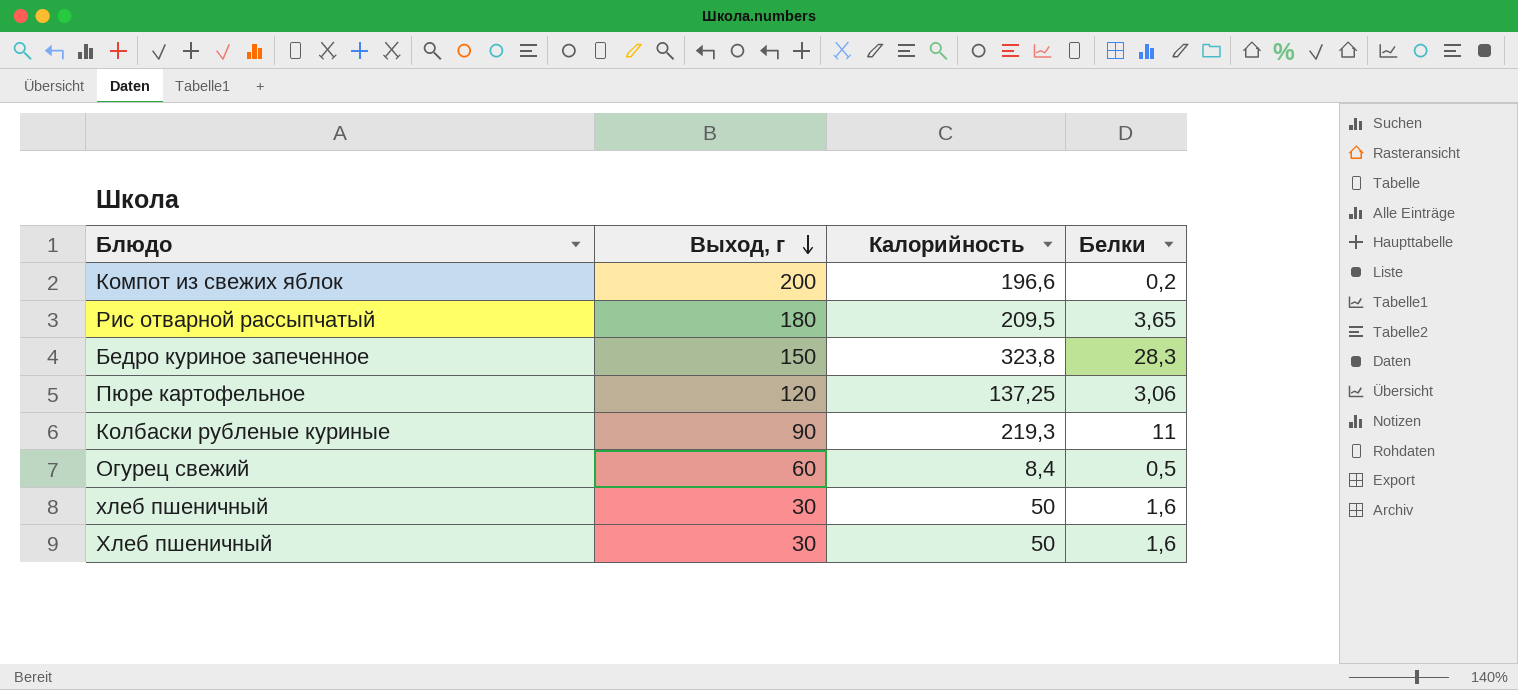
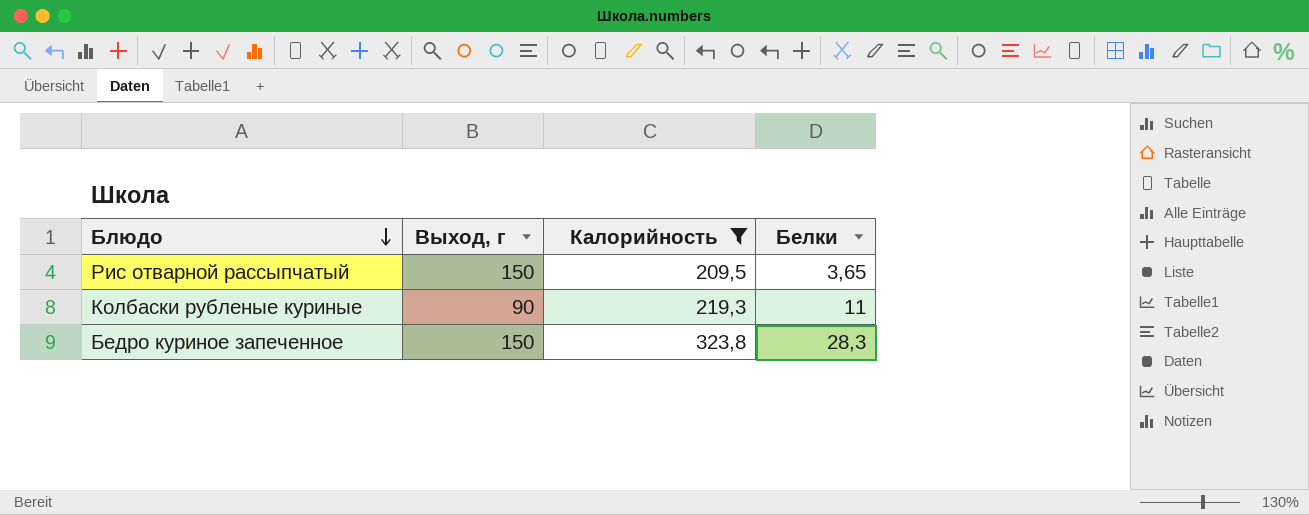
filter: none -> Калорийность >= 209,5
row order: Выход, г descending -> Блюдо descending
Рис отварной рассыпчатый | Выход, г: 180 -> 150

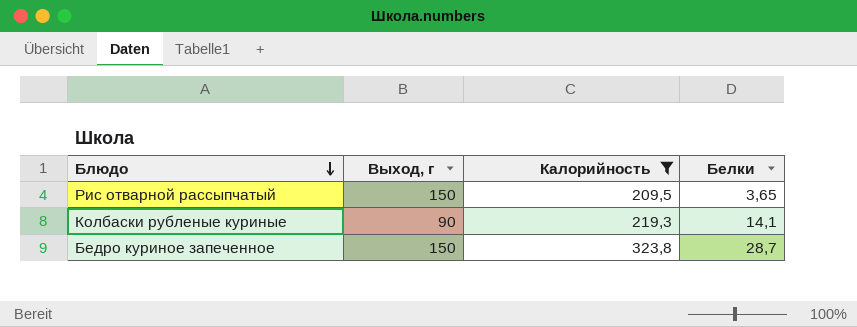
Колбаски рубленые куриные | Белки: 11 -> 14,1
Бедро куриное запеченное | Белки: 28,3 -> 28,7

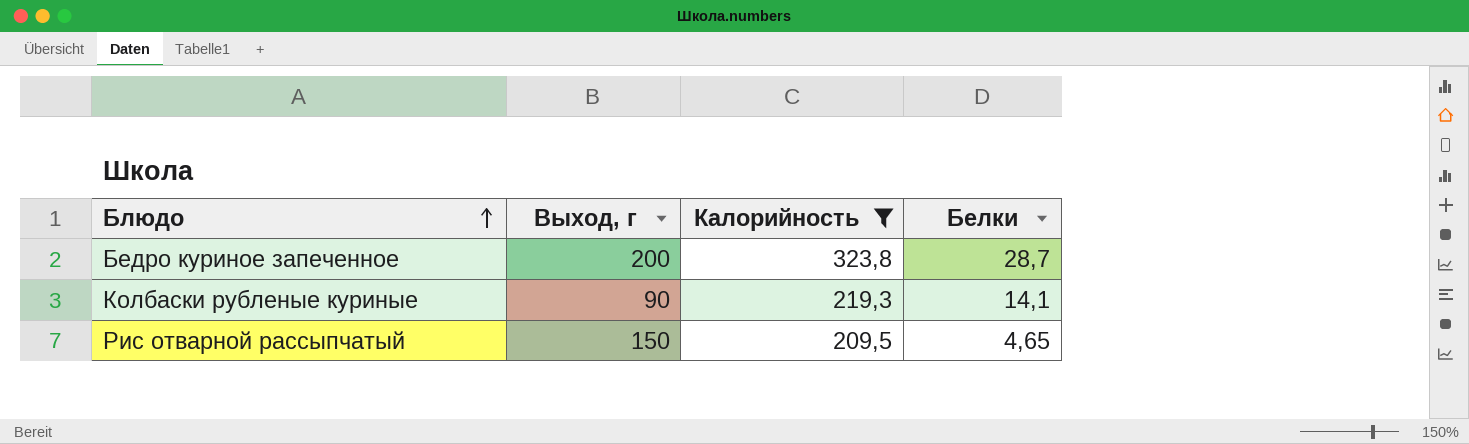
row order: Блюдо descending -> Блюдо ascending
Бедро куриное запеченное | Выход, г: 150 -> 200
Рис отварной рассыпчатый | Белки: 3,65 -> 4,65

